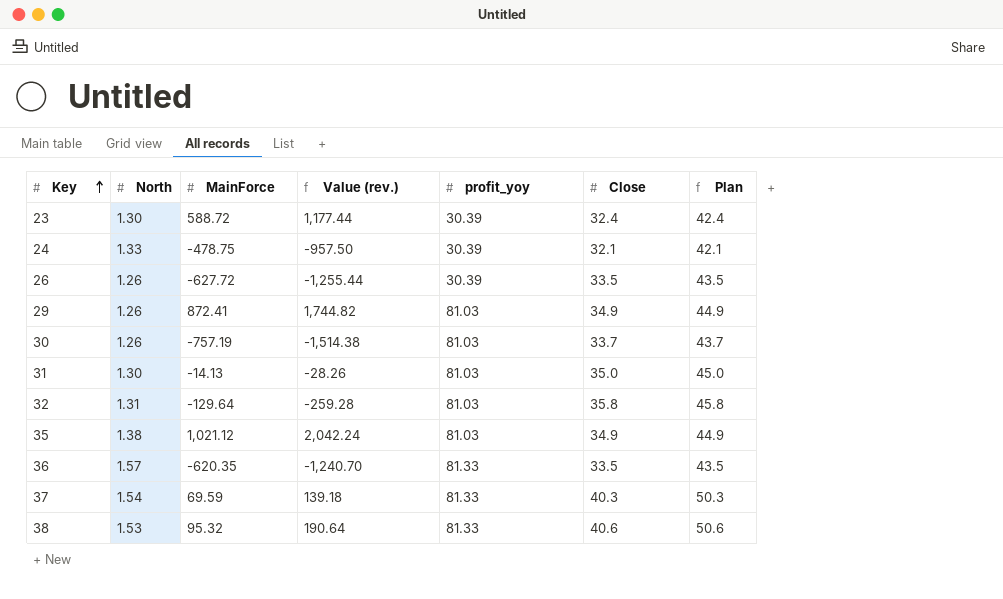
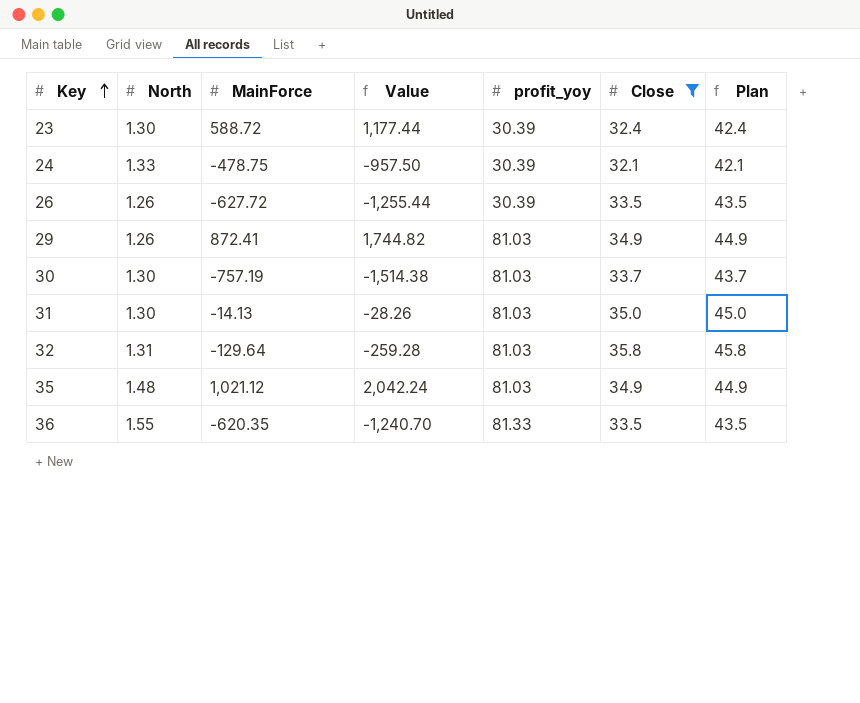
filter: none -> Close <= 35.8
column name: Value (rev.) -> Value
30 | North: 1.26 -> 1.30
35 | North: 1.38 -> 1.48
36 | North: 1.57 -> 1.55

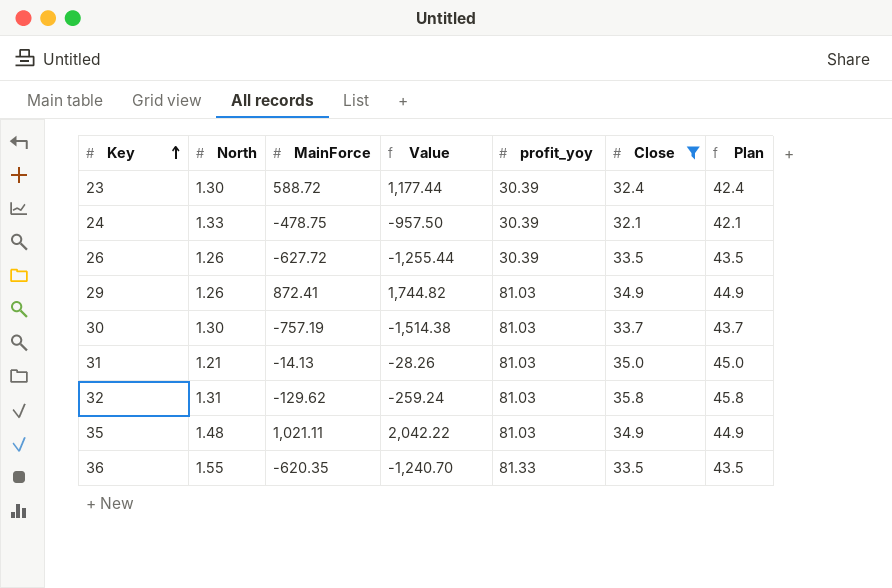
31 | North: 1.30 -> 1.21
32 | MainForce: -129.64 -> -129.62
32 | Value: -259.28 -> -259.24
35 | MainForce: 1,021.12 -> 1,021.11
35 | Value: 2,042.24 -> 2,042.22

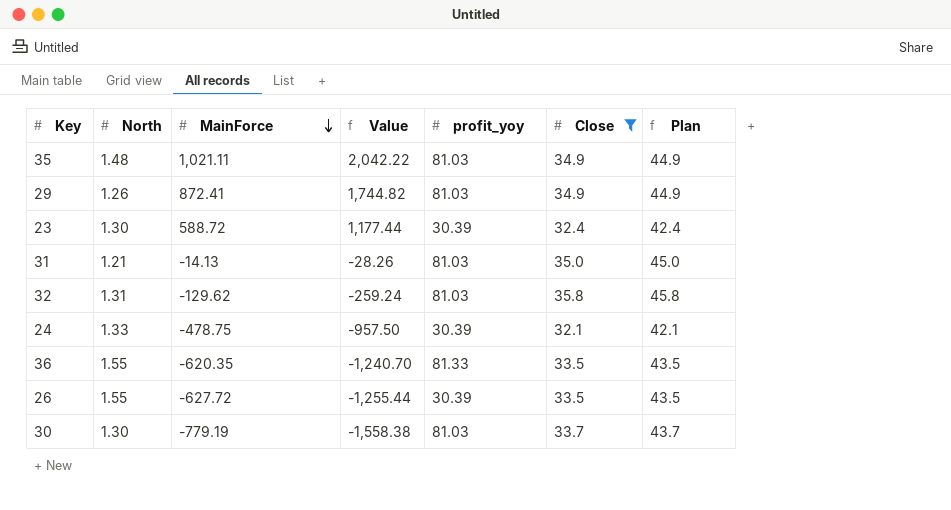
row order: Key ascending -> MainForce descending
26 | North: 1.26 -> 1.55
30 | MainForce: -757.19 -> -779.19
30 | Value: -1,514.38 -> -1,558.38

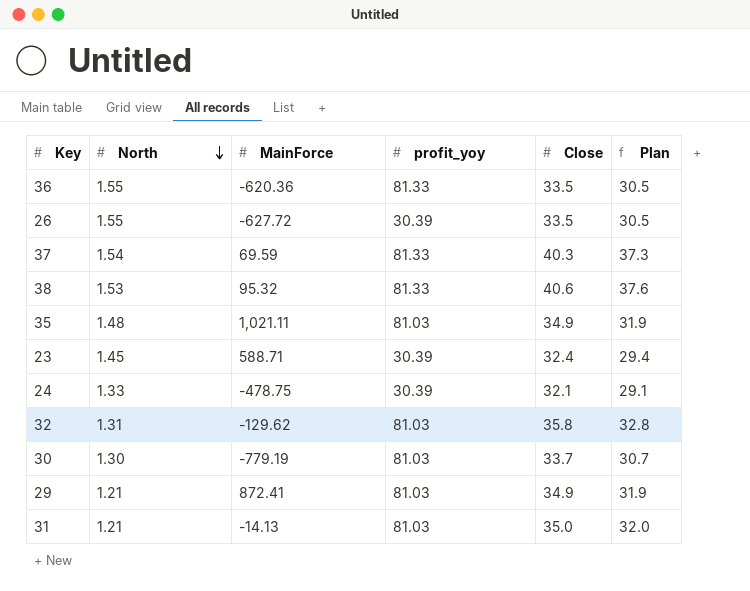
filter: Close <= 35.8 -> none
row order: MainForce descending -> North descending
column Value | formula: [MainForce] * 2 -> none
column Plan | formula: [Close] + 10 -> [Close] - 3
36 | MainForce: -620.35 -> -620.36
23 | North: 1.30 -> 1.45
23 | MainForce: 588.72 -> 588.71
29 | North: 1.26 -> 1.21

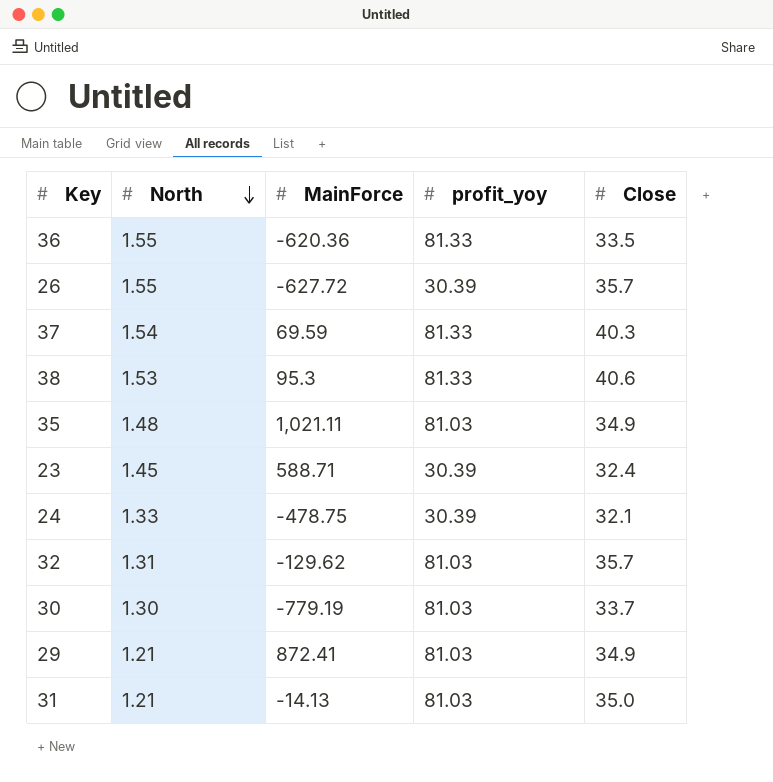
column Plan | formula: [Close] - 3 -> none
26 | Close: 33.5 -> 35.7
38 | MainForce: 95.32 -> 95.3
32 | Close: 35.8 -> 35.7

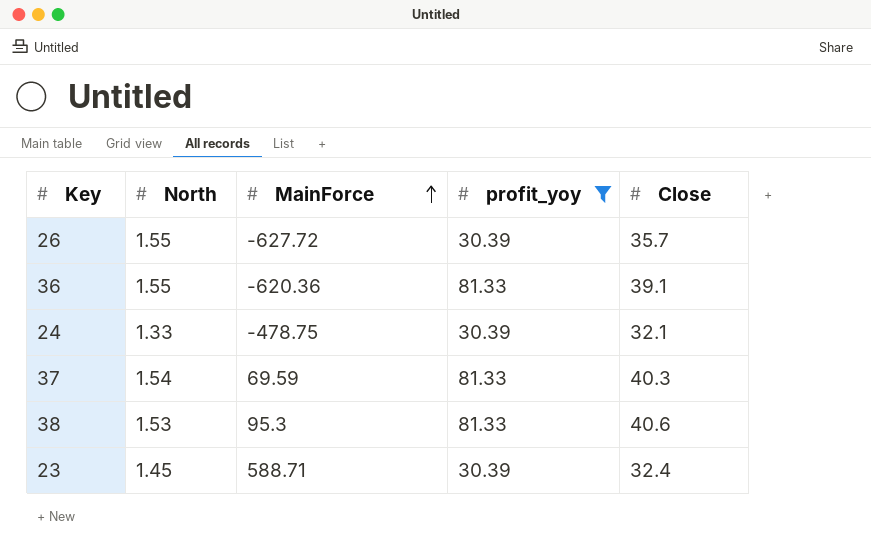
filter: none -> profit_yoy != 81.03
row order: North descending -> MainForce ascending
36 | Close: 33.5 -> 39.1

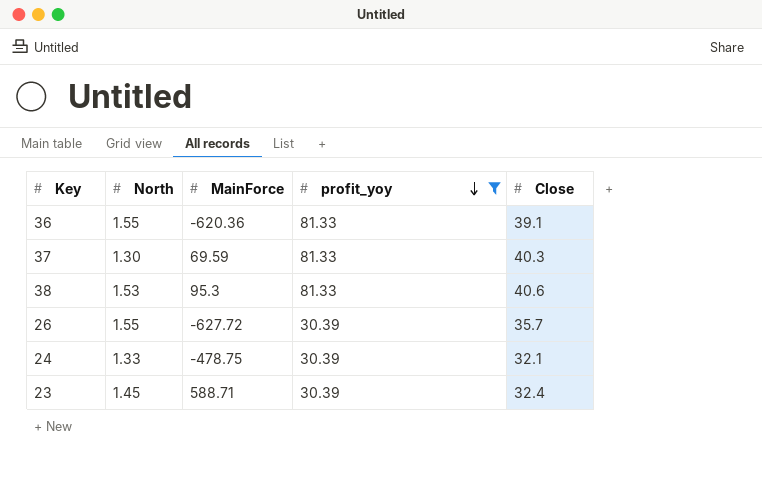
row order: MainForce ascending -> profit_yoy descending
37 | North: 1.54 -> 1.30

